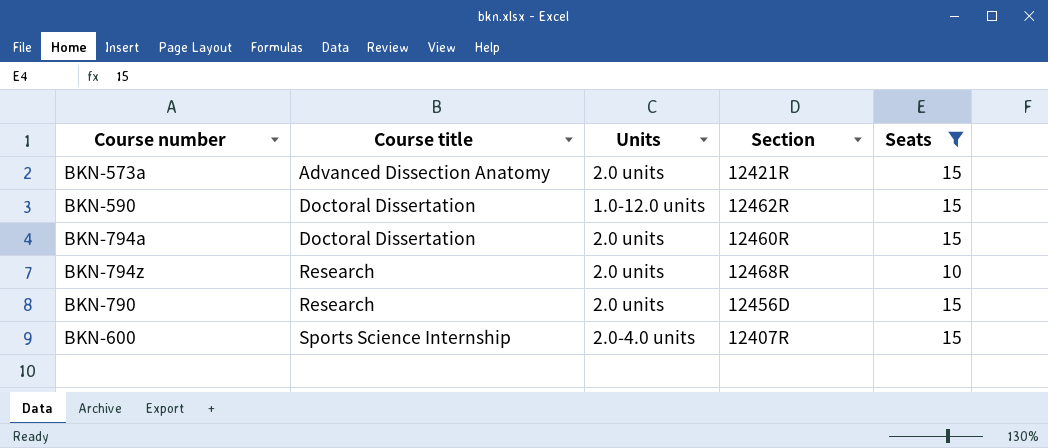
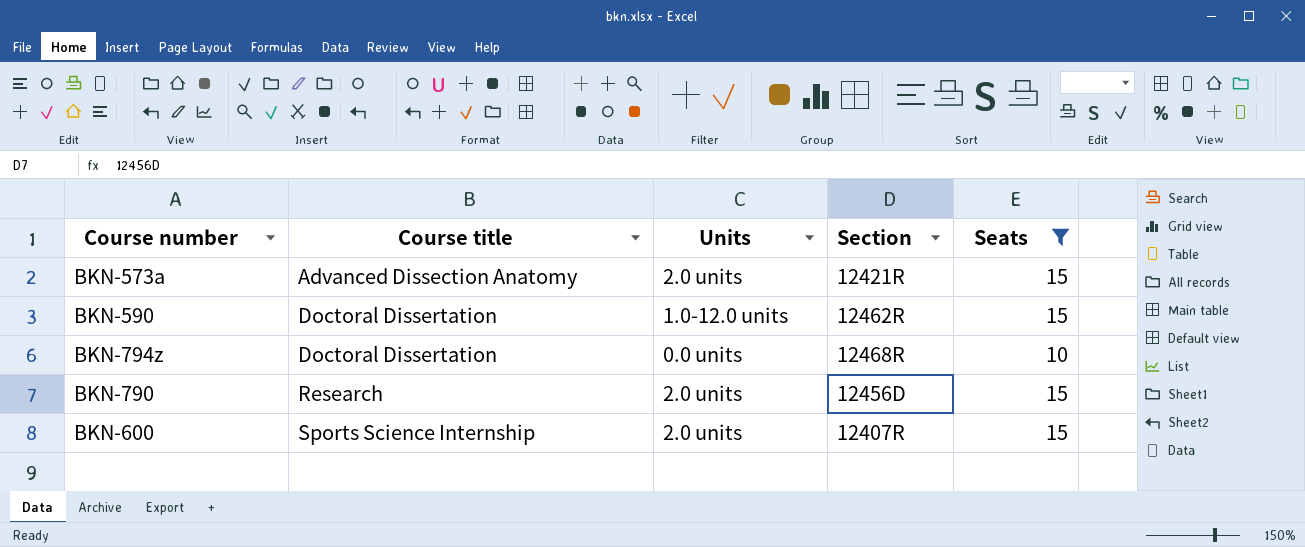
row BKN-794a: Doctoral Dissertation | 2.0 units | 12460R | 15 -> none
BKN-794z | Course title: Research -> Doctoral Dissertation
BKN-794z | Units: 2.0 units -> 0.0 units
BKN-600 | Units: 2.0-4.0 units -> 2.0 units

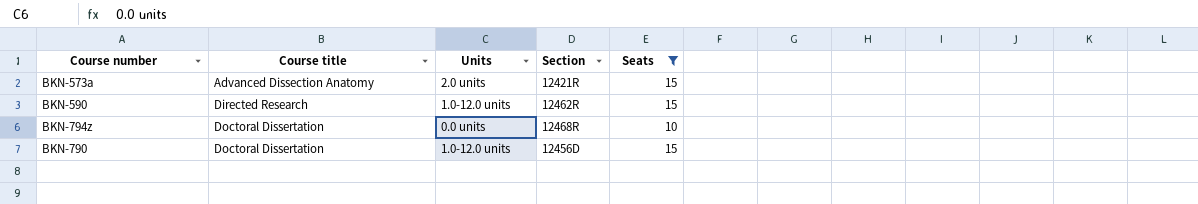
row BKN-600: Sports Science Internship | 2.0 units | 12407R | 15 -> none
BKN-590 | Course title: Doctoral Dissertation -> Directed Research
BKN-790 | Course title: Research -> Doctoral Dissertation
BKN-790 | Units: 2.0 units -> 1.0-12.0 units

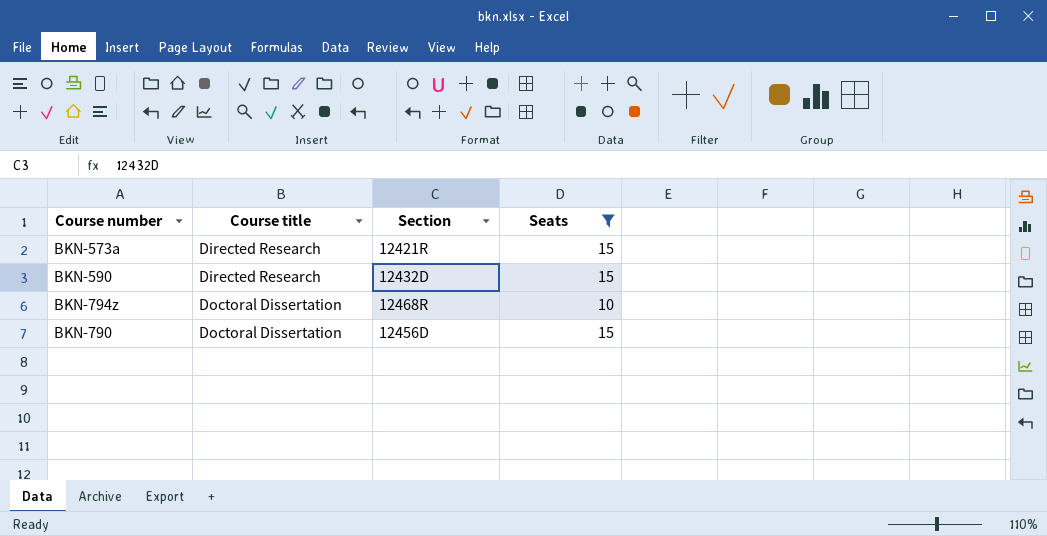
column Units | position: 3 -> none
BKN-573a | Course title: Advanced Dissection Anatomy -> Directed Research
BKN-590 | Section: 12462R -> 12432D

